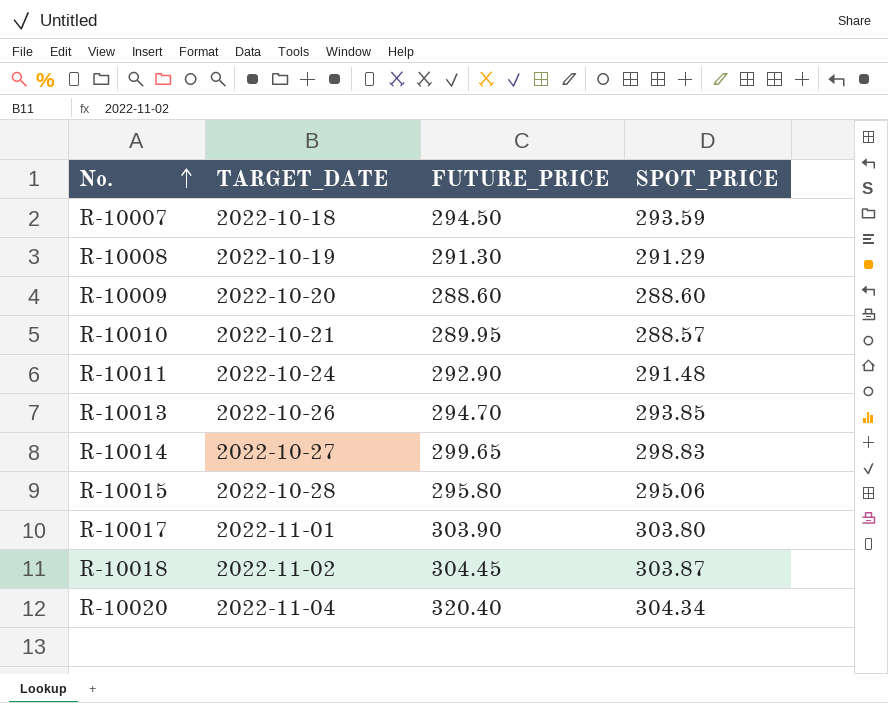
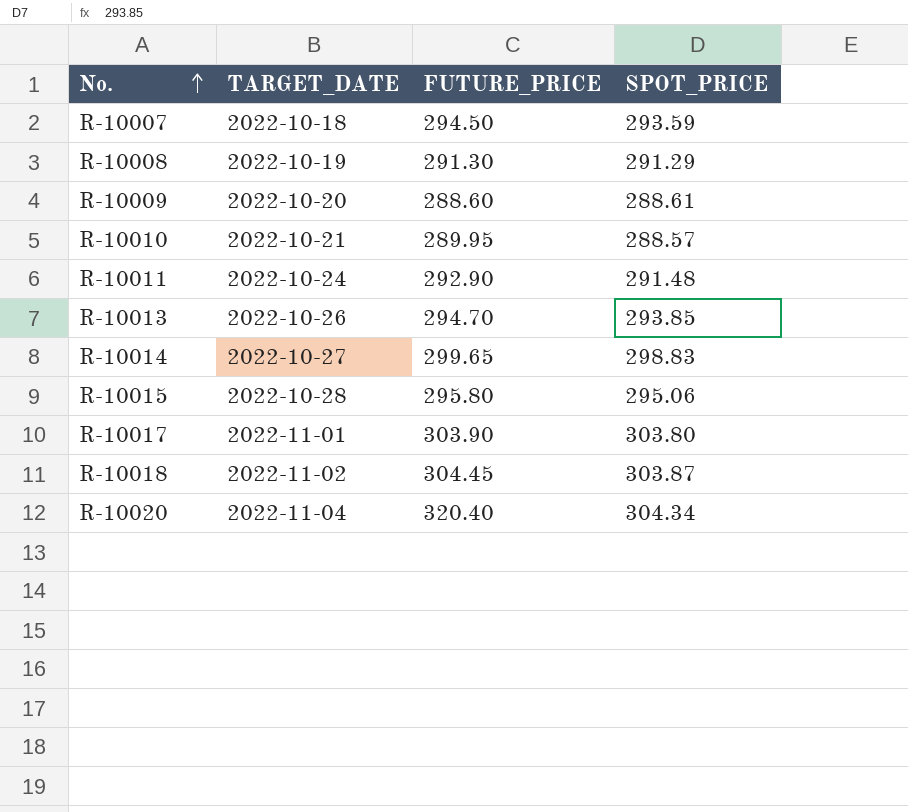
R-10009 | SPOT_PRICE: 288.60 -> 288.61

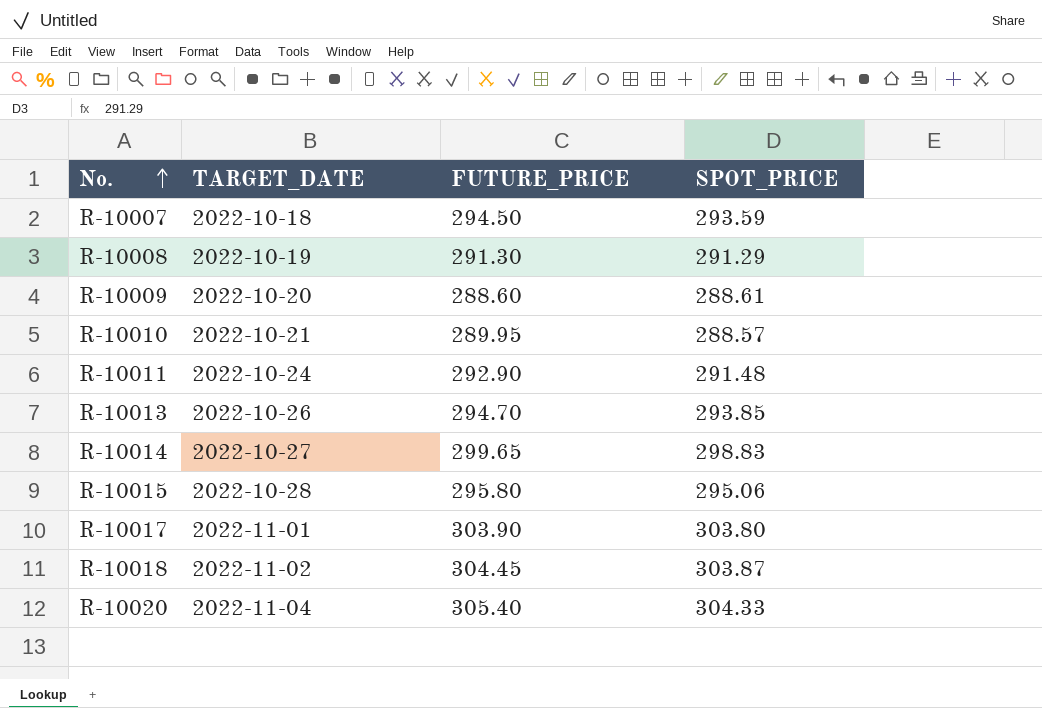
R-10020 | FUTURE_PRICE: 320.40 -> 305.40
R-10020 | SPOT_PRICE: 304.34 -> 304.33

